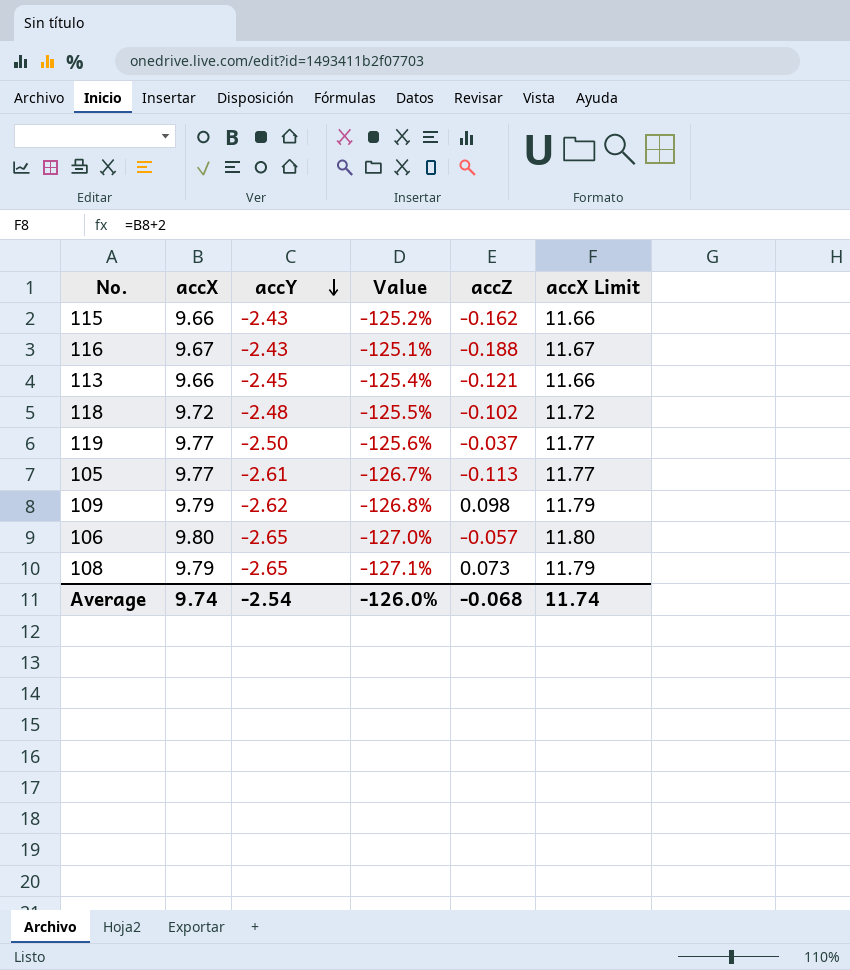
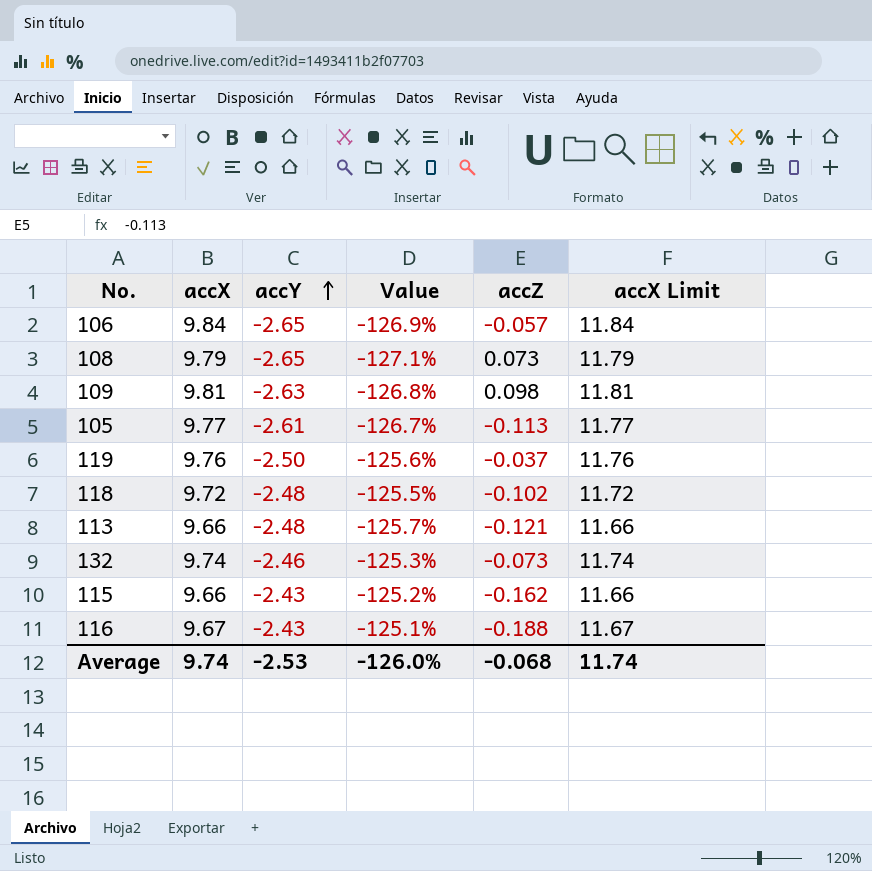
row order: accY descending -> accY ascending
106 | accX: 9.80 -> 9.84
106 | Value: -127.0% -> -126.9%
106 | accX Limit: 11.80 -> 11.84
109 | accX: 9.79 -> 9.81
109 | accY: -2.62 -> -2.63
109 | accX Limit: 11.79 -> 11.81
119 | accX: 9.77 -> 9.76
119 | accX Limit: 11.77 -> 11.76
113 | accY: -2.45 -> -2.48
113 | Value: -125.4% -> -125.7%
row 132: none -> 9.74 | -2.46 | -125.3% | -0.073 | 11.74
Average | accY: -2.54 -> -2.53

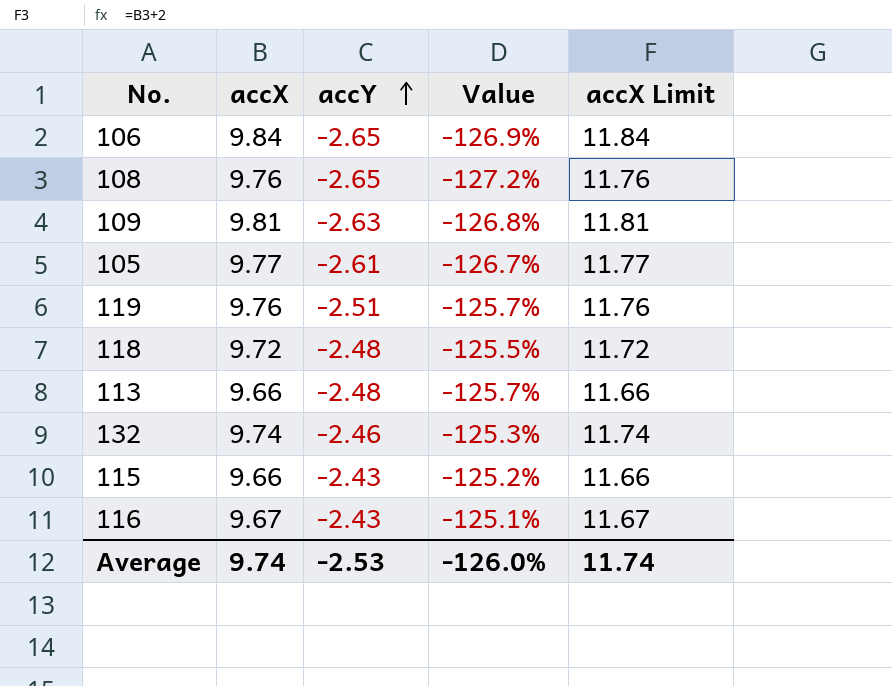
column accZ | position: 5 -> none
108 | accX: 9.79 -> 9.76
108 | Value: -127.1% -> -127.2%
108 | accX Limit: 11.79 -> 11.76
119 | accY: -2.50 -> -2.51
119 | Value: -125.6% -> -125.7%

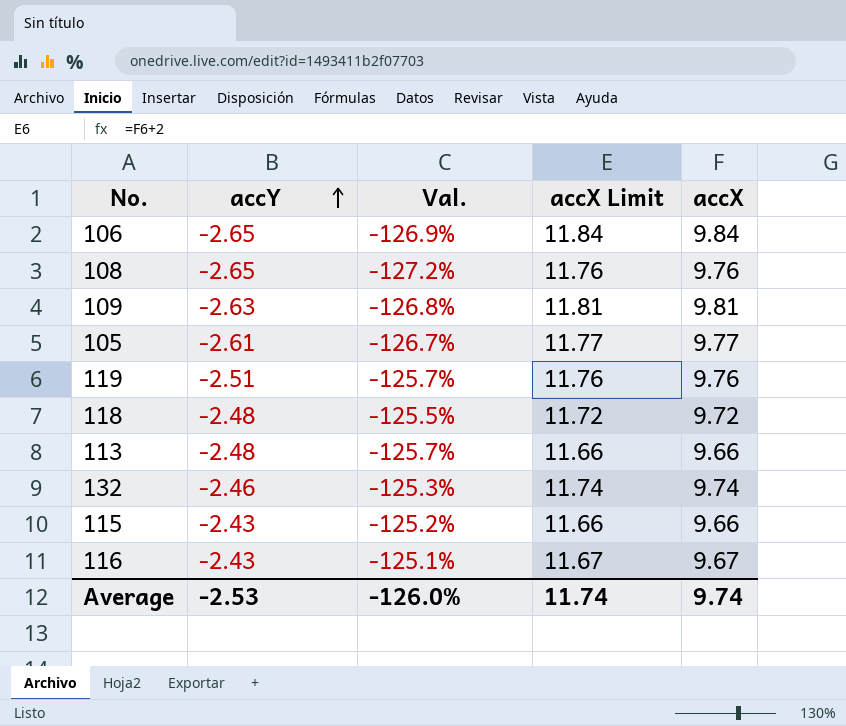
column name: Value -> Val.
column accX | position: 2 -> 5

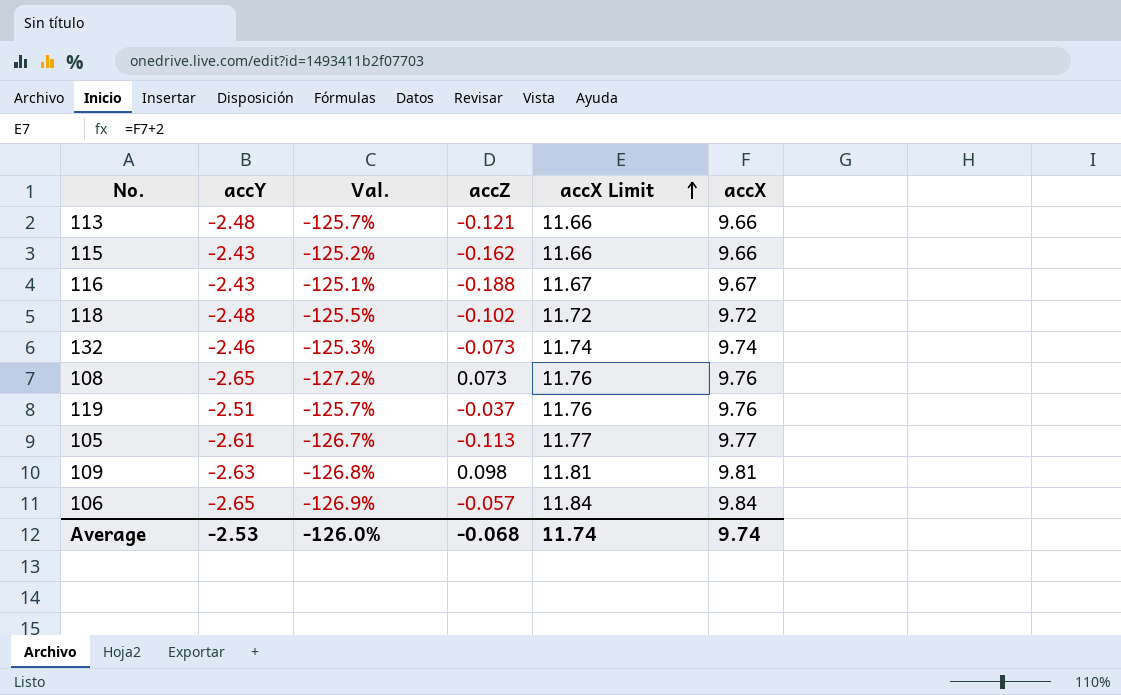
row order: accY ascending -> accX Limit ascending
column accZ | position: none -> 4

